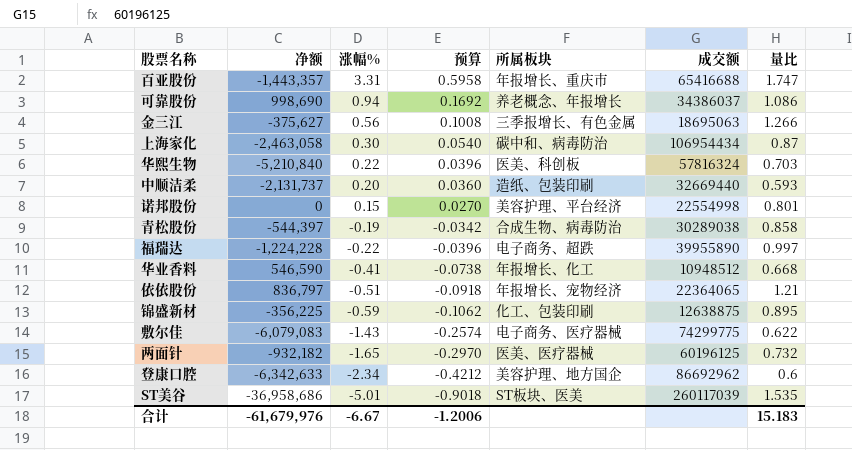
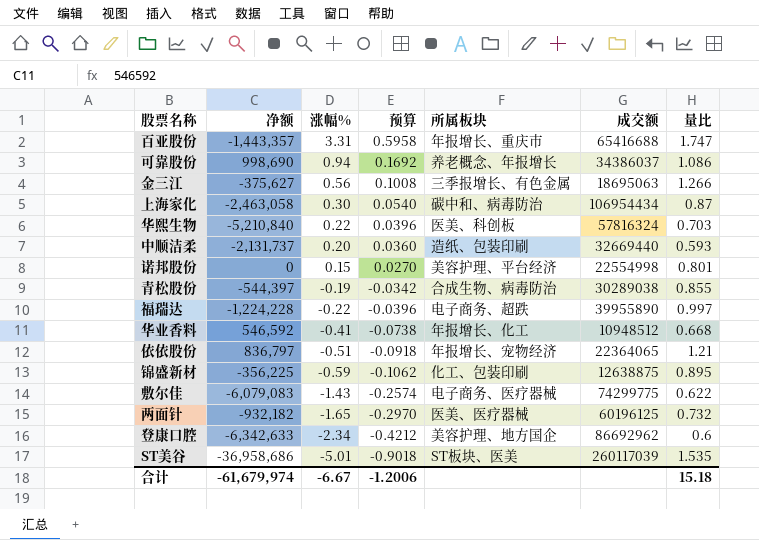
青松股份 | 量比: 0.858 -> 0.855
华业香料 | 净额: 546,590 -> 546,592
合计 | 净额: -61,679,976 -> -61,679,974
合计 | 量比: 15.183 -> 15.18

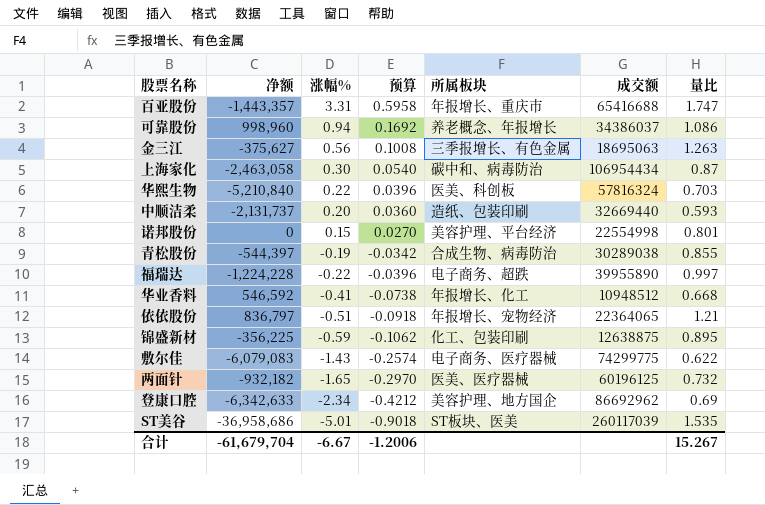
可靠股份 | 净额: 998,690 -> 998,960
金三江 | 量比: 1.266 -> 1.263
登康口腔 | 量比: 0.6 -> 0.69
合计 | 净额: -61,679,974 -> -61,679,704
合计 | 量比: 15.18 -> 15.267

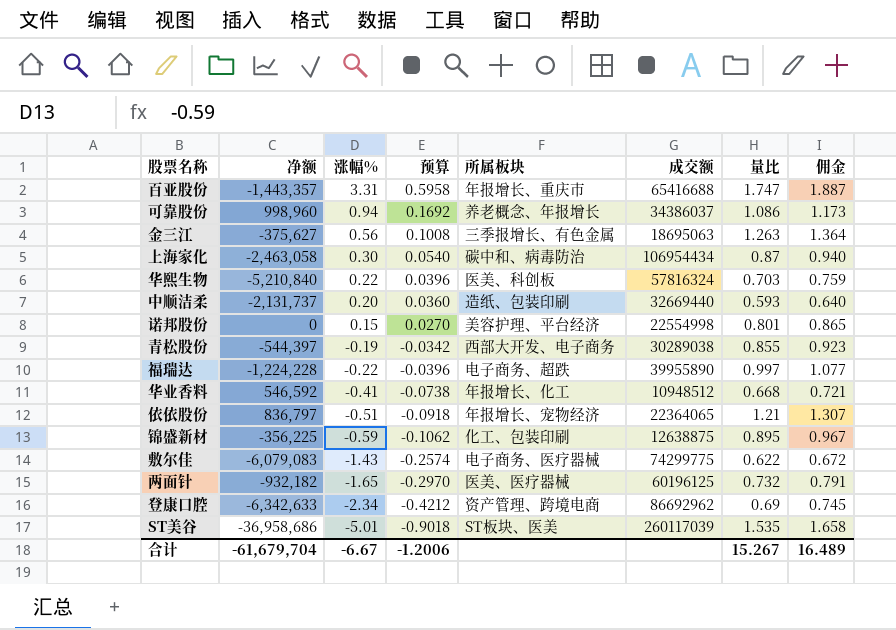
column 佣金 | formula: none -> [量比] * 1.08
青松股份 | 所属板块: 合成生物、病毒防治 -> 西部大开发、电子商务
登康口腔 | 所属板块: 美容护理、地方国企 -> 资产管理、跨境电商

